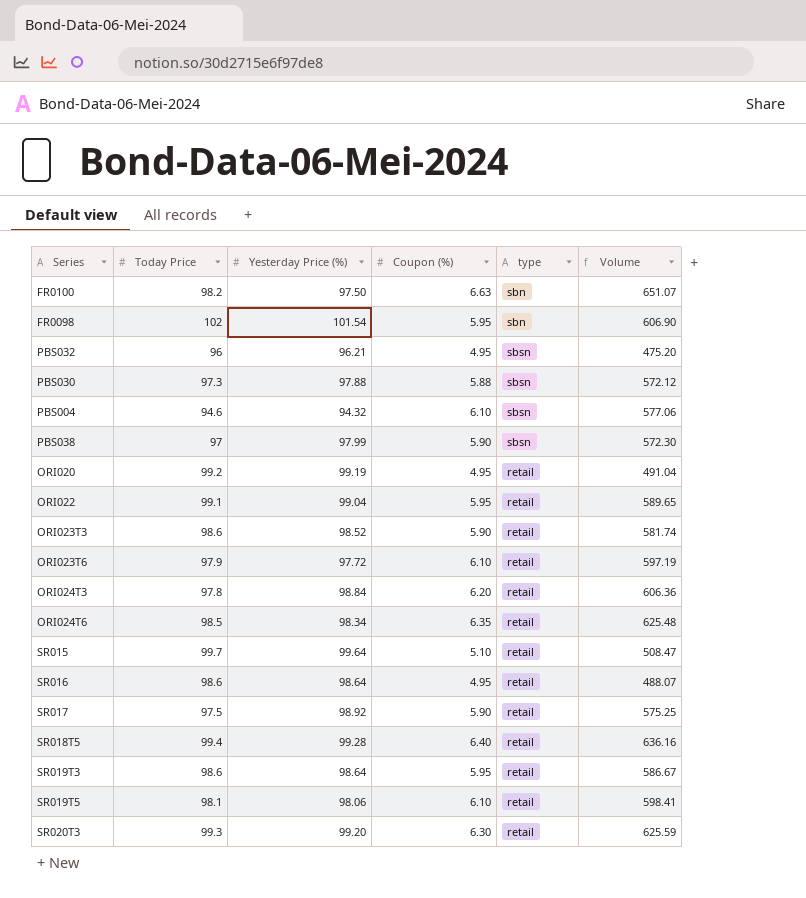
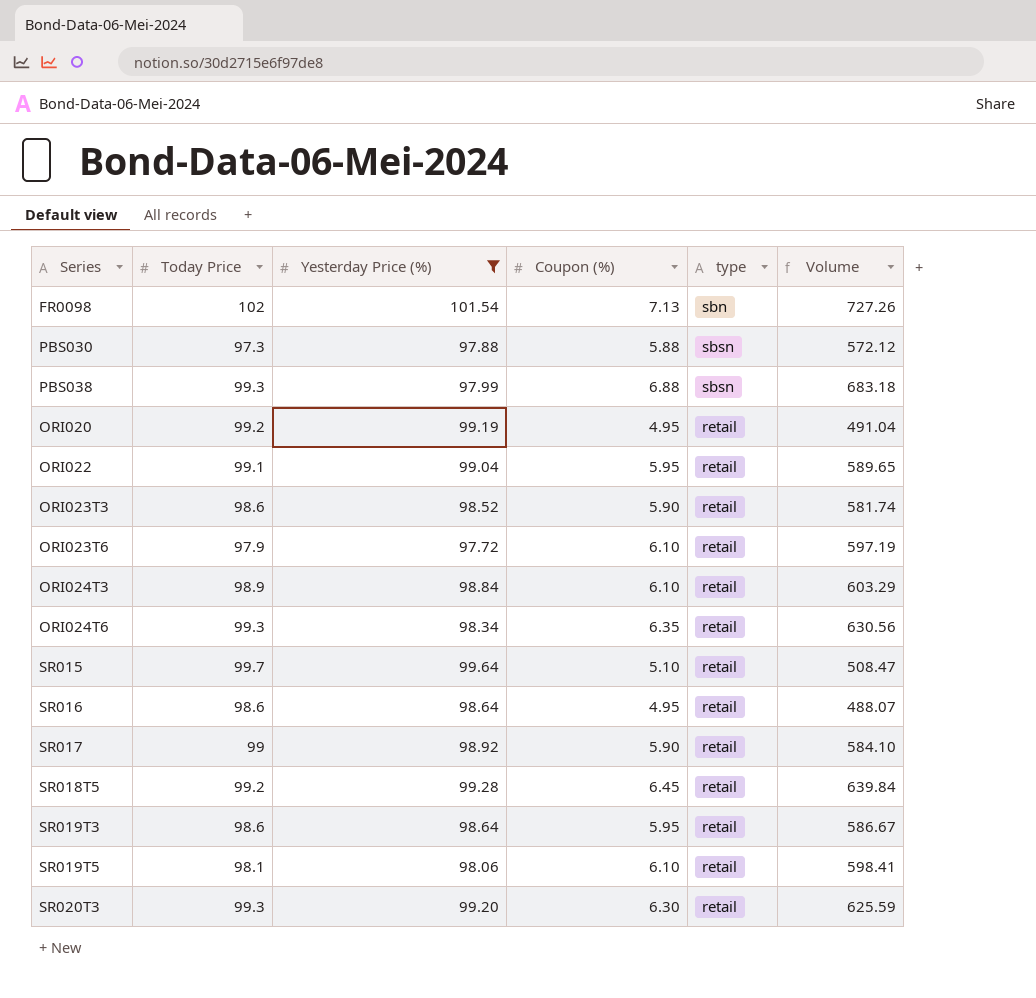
filter: none -> Yesterday Price (%) >= 97.72
FR0098 | Coupon (%): 5.95 -> 7.13
FR0098 | Volume: 606.90 -> 727.26
PBS038 | Today Price: 97 -> 99.3
PBS038 | Coupon (%): 5.90 -> 6.88
PBS038 | Volume: 572.30 -> 683.18
ORI024T3 | Today Price: 97.8 -> 98.9
ORI024T3 | Coupon (%): 6.20 -> 6.10
ORI024T3 | Volume: 606.36 -> 603.29
ORI024T6 | Today Price: 98.5 -> 99.3
ORI024T6 | Volume: 625.48 -> 630.56
SR017 | Today Price: 97.5 -> 99
SR017 | Volume: 575.25 -> 584.10
SR018T5 | Today Price: 99.4 -> 99.2
SR018T5 | Coupon (%): 6.40 -> 6.45
SR018T5 | Volume: 636.16 -> 639.84

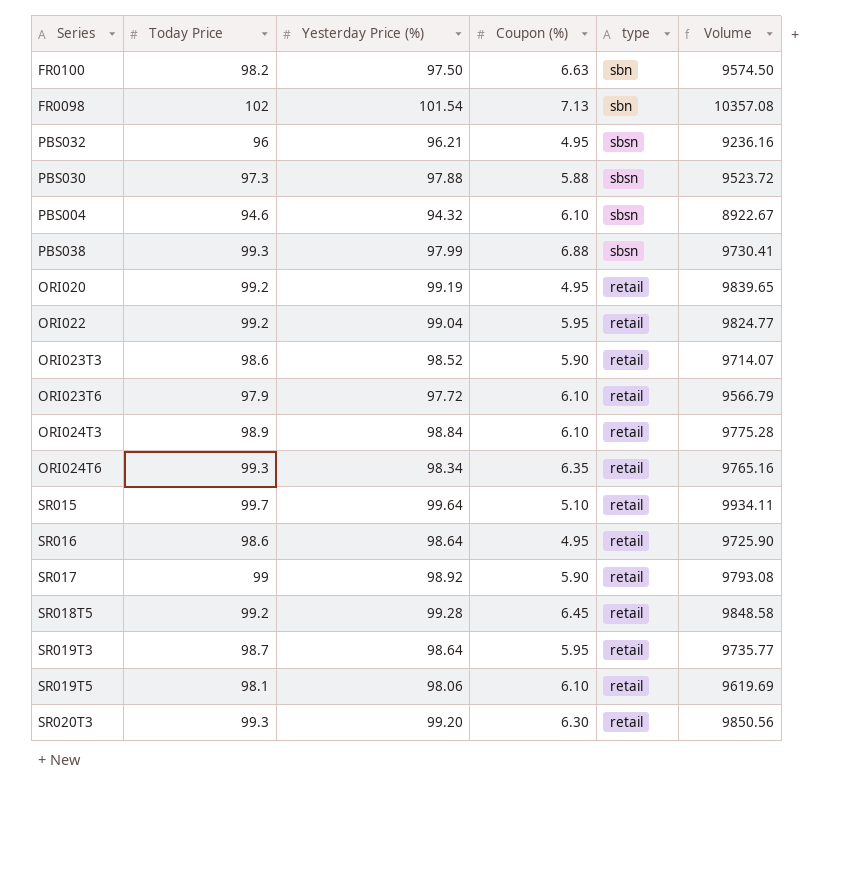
filter: Yesterday Price (%) >= 97.72 -> none
column Volume | formula: [Today Price] * [Coupon (%)] -> [Today Price] * [Yesterday Price (%)]
ORI022 | Today Price: 99.1 -> 99.2
SR019T3 | Today Price: 98.6 -> 98.7

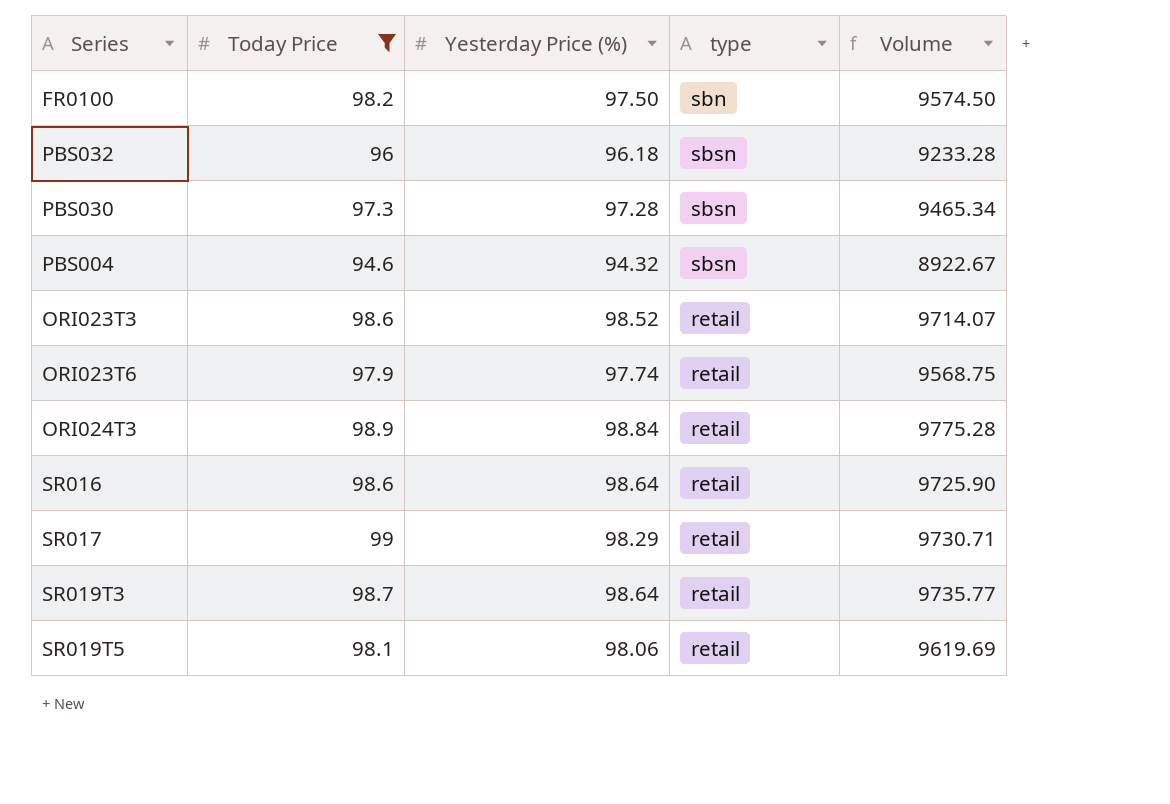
filter: none -> Today Price <= 99
column Coupon (%) | position: 4 -> none
PBS032 | Yesterday Price (%): 96.21 -> 96.18
PBS032 | Volume: 9236.16 -> 9233.28
PBS030 | Yesterday Price (%): 97.88 -> 97.28
PBS030 | Volume: 9523.72 -> 9465.34
ORI023T6 | Yesterday Price (%): 97.72 -> 97.74
ORI023T6 | Volume: 9566.79 -> 9568.75
SR017 | Yesterday Price (%): 98.92 -> 98.29
SR017 | Volume: 9793.08 -> 9730.71

